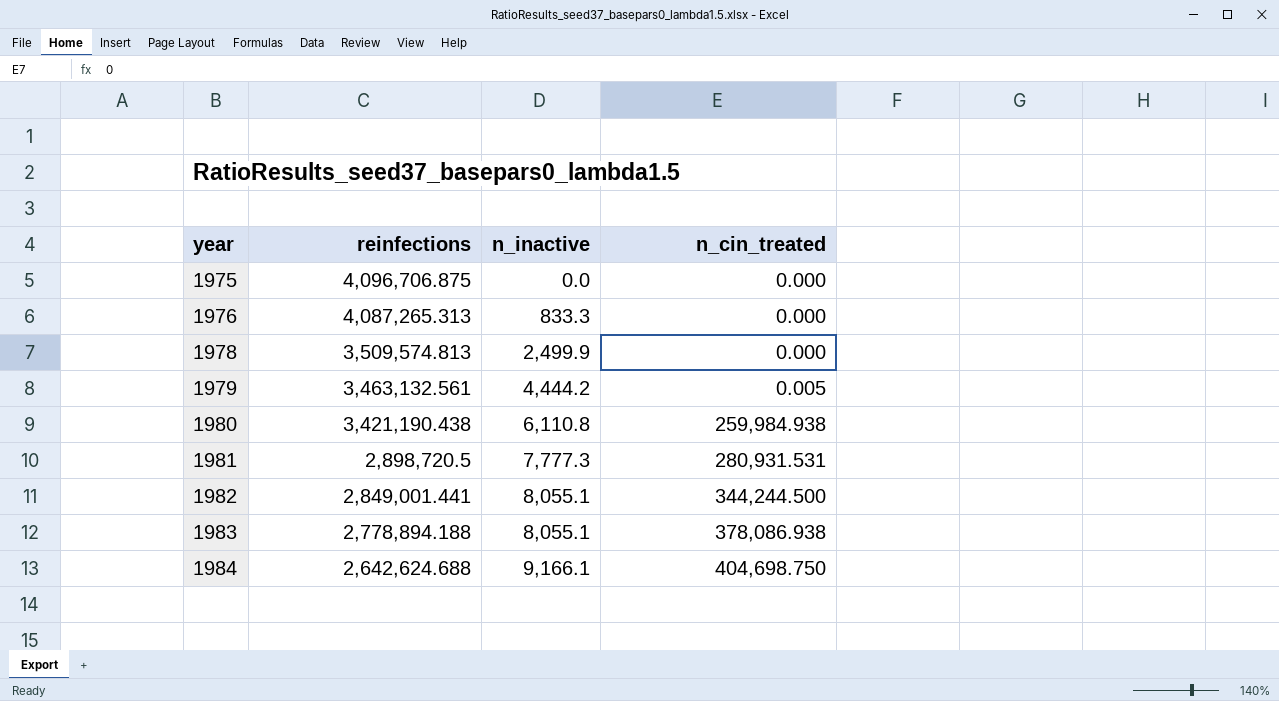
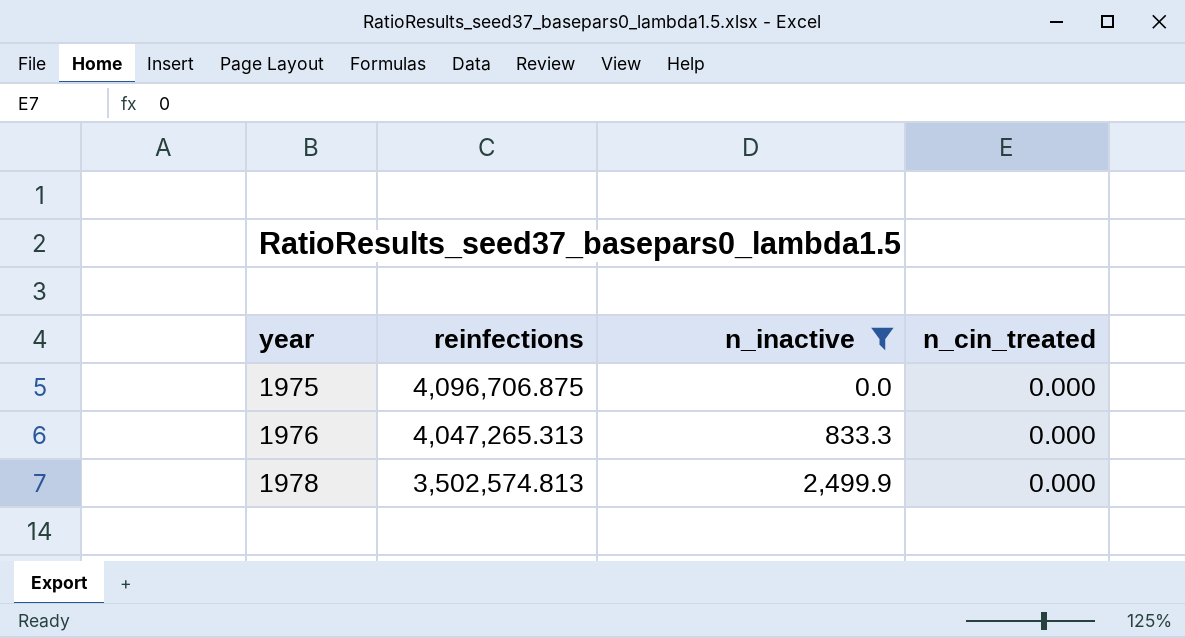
filter: none -> n_inactive <= 2,499.9
1976 | reinfections: 4,087,265.313 -> 4,047,265.313
1978 | reinfections: 3,509,574.813 -> 3,502,574.813

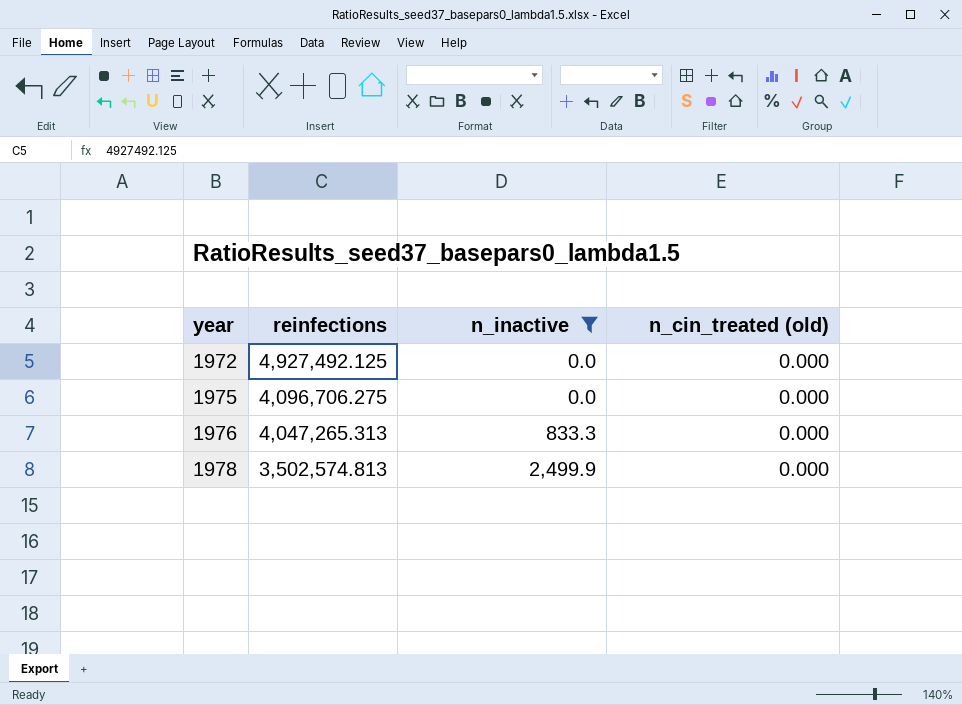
column name: n_cin_treated -> n_cin_treated (old)
row 1972: none -> 4,927,492.125 | 0.0 | 0.000
1975 | reinfections: 4,096,706.875 -> 4,096,706.275

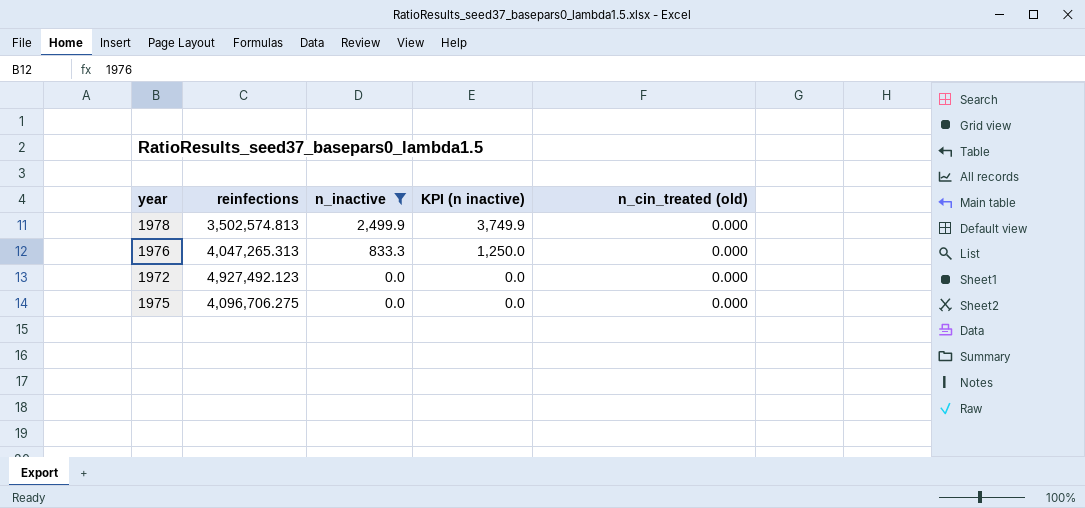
row order: year ascending -> n_inactive descending
column KPI (n inactive) | formula: none -> [n_inactive] * 1.5
1972 | reinfections: 4,927,492.125 -> 4,927,492.123

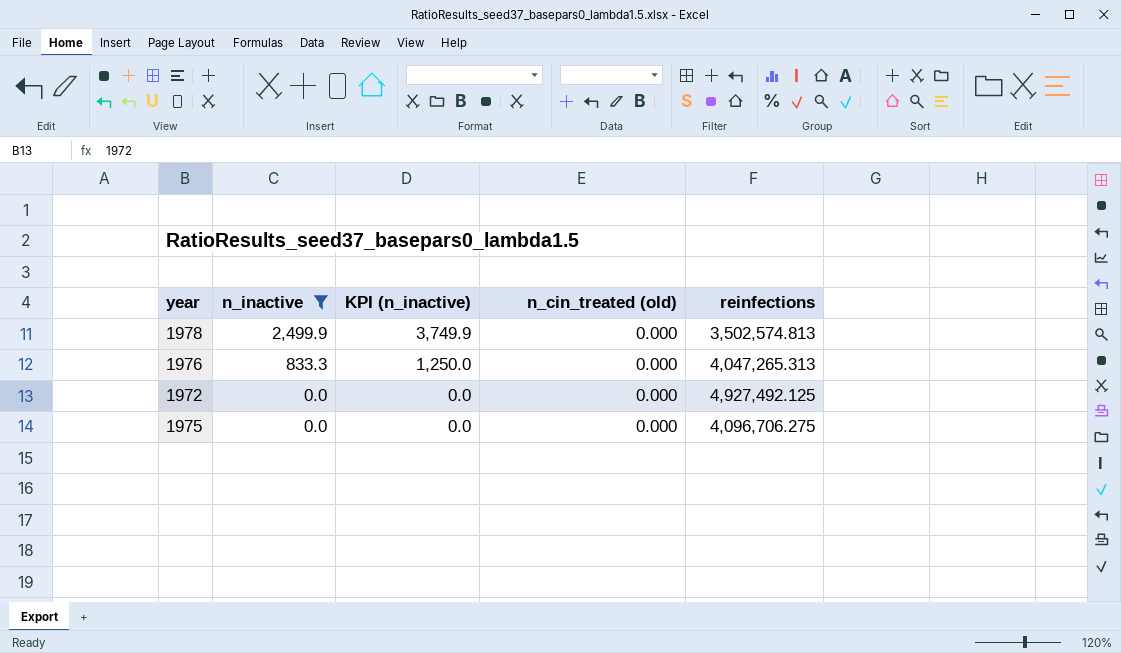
column name: KPI (n inactive) -> KPI (n_inactive)
column reinfections | position: 2 -> 5
1972 | reinfections: 4,927,492.123 -> 4,927,492.125

